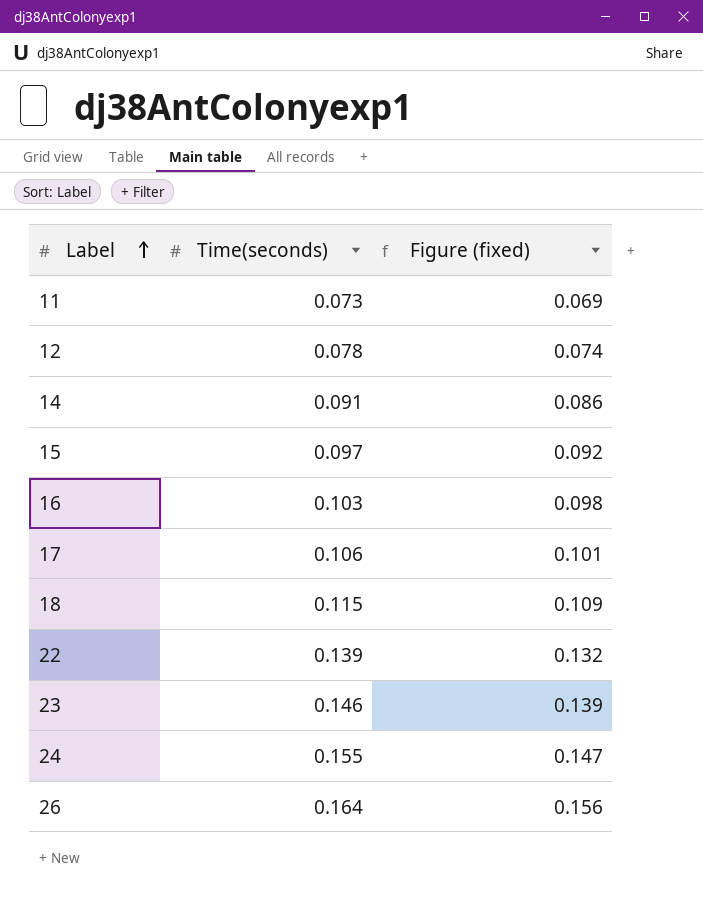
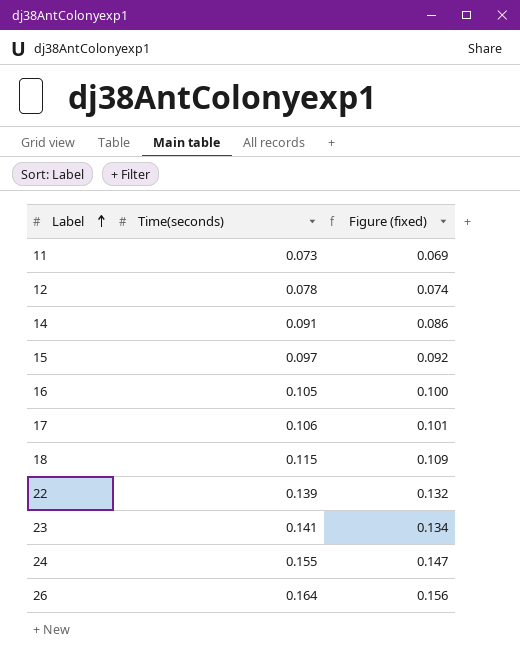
16 | Time(seconds): 0.103 -> 0.105
16 | Figure (fixed): 0.098 -> 0.100
23 | Time(seconds): 0.146 -> 0.141
23 | Figure (fixed): 0.139 -> 0.134

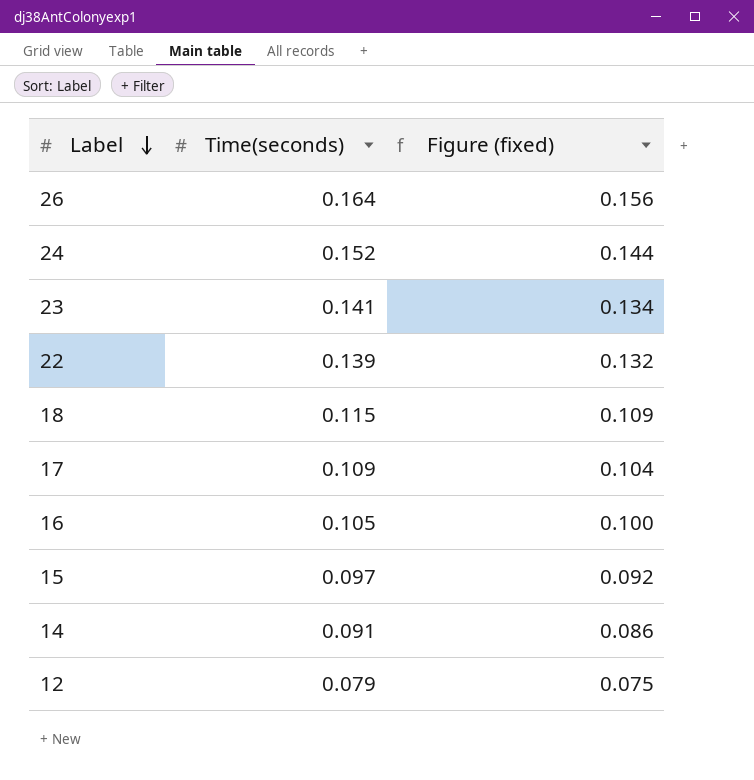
row order: Label ascending -> Label descending
row 11: 0.073 | 0.069 -> none
24 | Time(seconds): 0.155 -> 0.152
24 | Figure (fixed): 0.147 -> 0.144
17 | Time(seconds): 0.106 -> 0.109
17 | Figure (fixed): 0.101 -> 0.104
12 | Time(seconds): 0.078 -> 0.079
12 | Figure (fixed): 0.074 -> 0.075

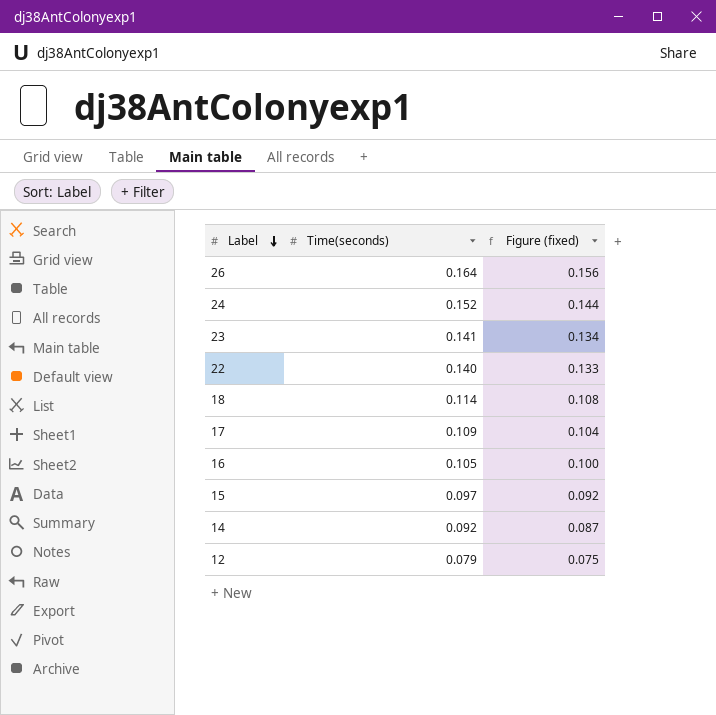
22 | Time(seconds): 0.139 -> 0.140
22 | Figure (fixed): 0.132 -> 0.133
18 | Time(seconds): 0.115 -> 0.114
18 | Figure (fixed): 0.109 -> 0.108
14 | Time(seconds): 0.091 -> 0.092
14 | Figure (fixed): 0.086 -> 0.087

